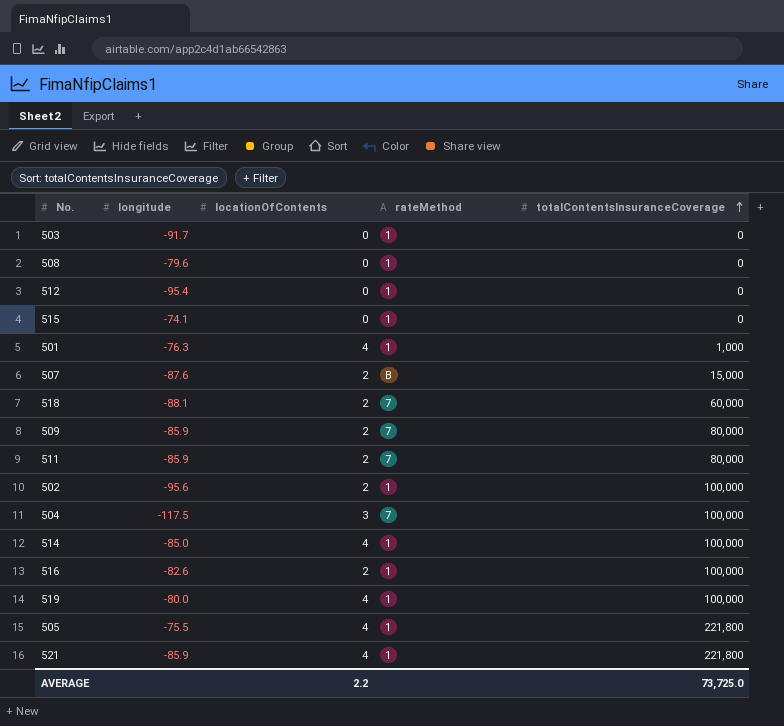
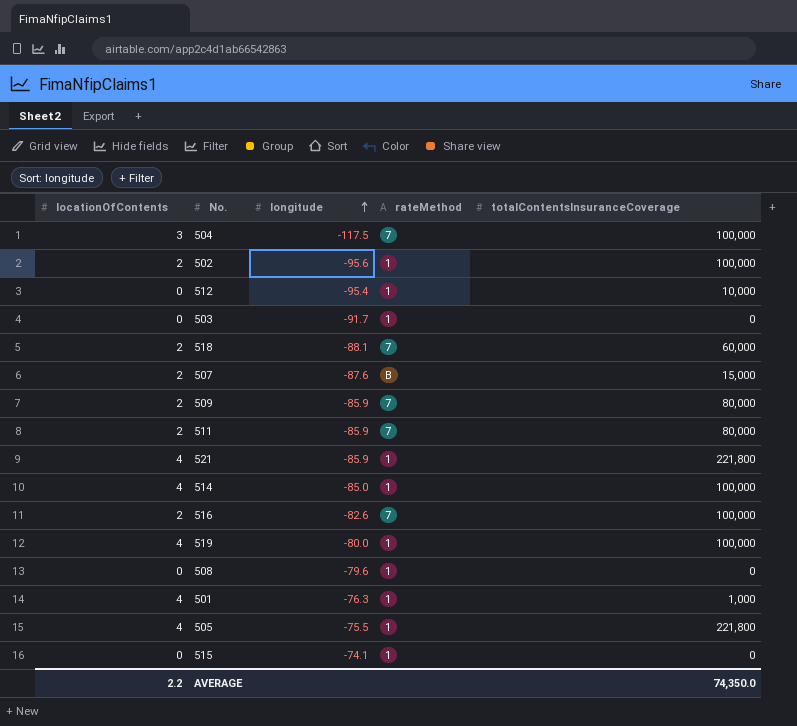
row order: totalContentsInsuranceCoverage ascending -> longitude ascending
column locationOfContents | position: 3 -> 1
512 | totalContentsInsuranceCoverage: 0 -> 10,000
516 | rateMethod: 1 -> 7
AVERAGE | totalContentsInsuranceCoverage: 73,725.0 -> 74,350.0

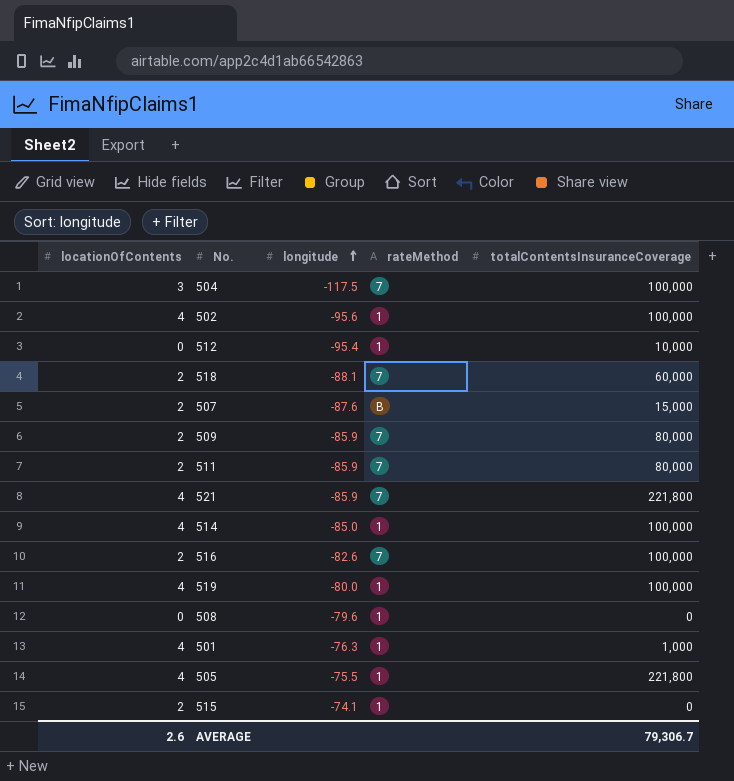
row 503: 0 | -91.7 | 1 | 0 -> none
502 | locationOfContents: 2 -> 4
521 | rateMethod: 1 -> 7
515 | locationOfContents: 0 -> 2
AVERAGE | locationOfContents: 2.2 -> 2.6
AVERAGE | totalContentsInsuranceCoverage: 74,350.0 -> 79,306.7

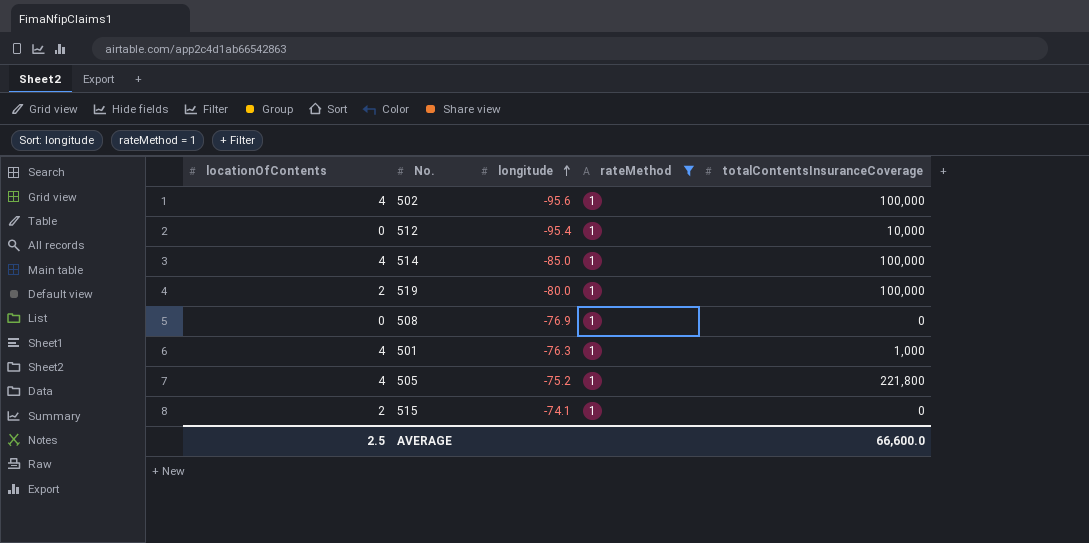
filter: none -> rateMethod = 1
519 | locationOfContents: 4 -> 2
508 | longitude: -79.6 -> -76.9
505 | longitude: -75.5 -> -75.2
AVERAGE | locationOfContents: 2.6 -> 2.5
AVERAGE | totalContentsInsuranceCoverage: 79,306.7 -> 66,600.0

